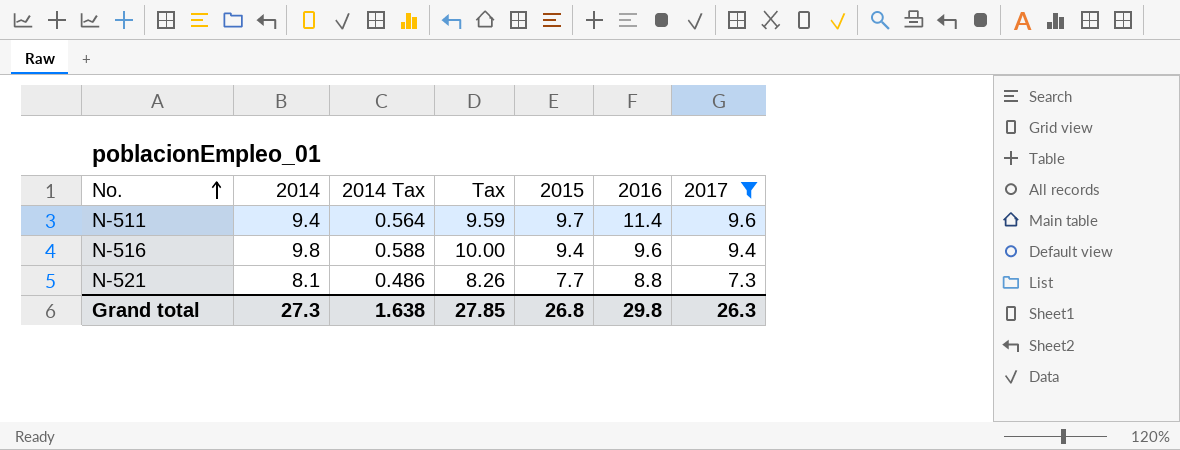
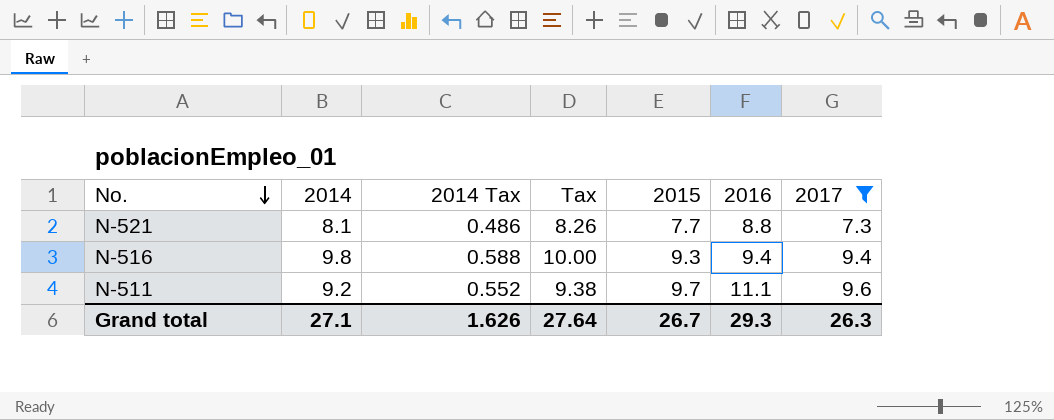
row order: No. ascending -> No. descending
N-516 | 2015: 9.4 -> 9.3
N-516 | 2016: 9.6 -> 9.4
N-511 | 2014: 9.4 -> 9.2
N-511 | 2014 Tax: 0.564 -> 0.552
N-511 | Tax: 9.59 -> 9.38
N-511 | 2016: 11.4 -> 11.1
Grand total | 2014: 27.3 -> 27.1
Grand total | 2014 Tax: 1.638 -> 1.626
Grand total | Tax: 27.85 -> 27.64
Grand total | 2015: 26.8 -> 26.7
Grand total | 2016: 29.8 -> 29.3

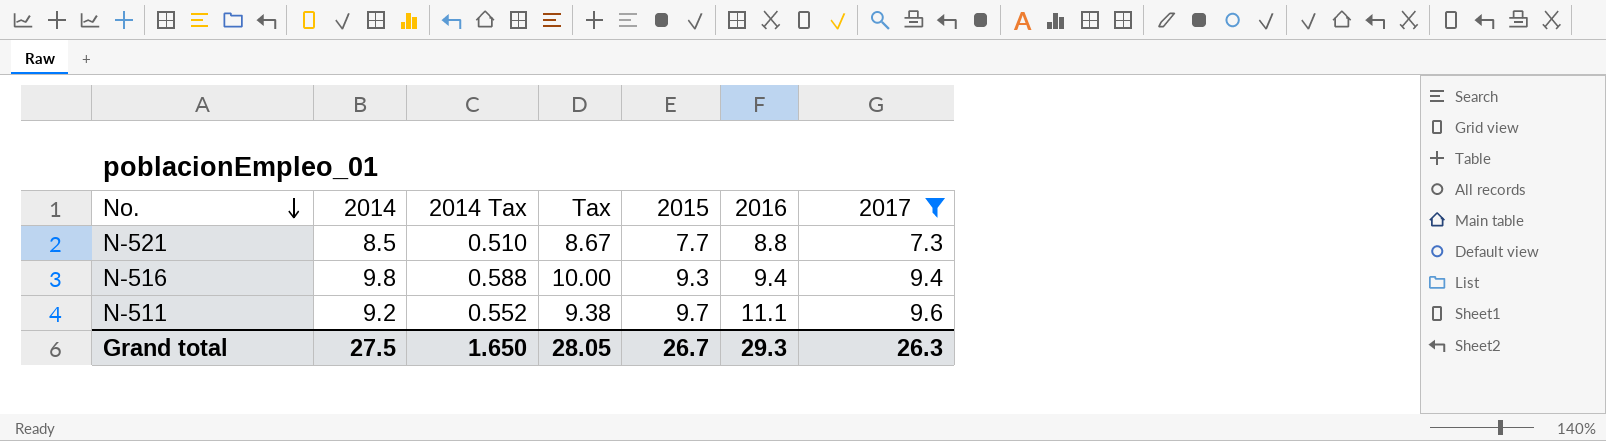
N-521 | 2014: 8.1 -> 8.5
N-521 | 2014 Tax: 0.486 -> 0.510
N-521 | Tax: 8.26 -> 8.67
Grand total | 2014: 27.1 -> 27.5
Grand total | 2014 Tax: 1.626 -> 1.650
Grand total | Tax: 27.64 -> 28.05

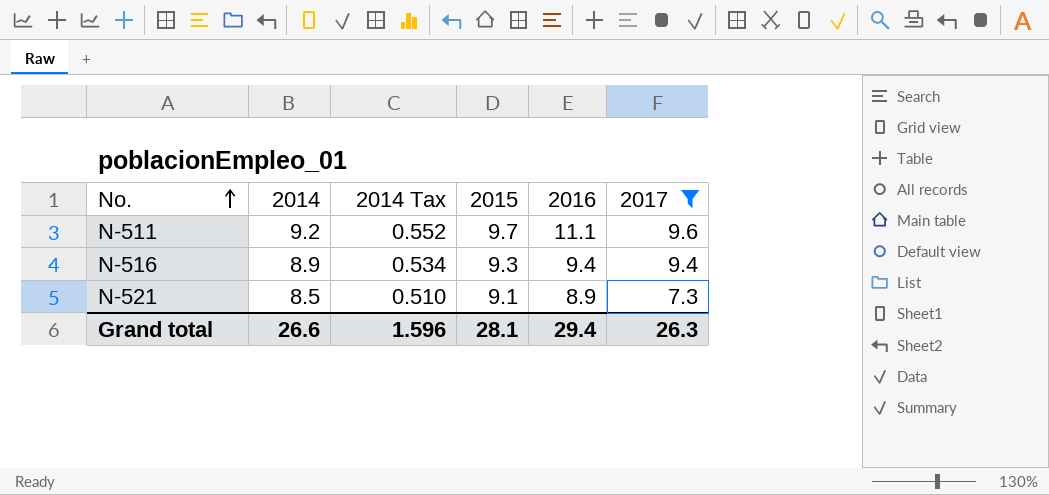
row order: No. descending -> No. ascending
column Tax | formula: [2014] * 1.02 -> none
N-516 | 2014: 9.8 -> 8.9
N-516 | 2014 Tax: 0.588 -> 0.534
N-521 | 2015: 7.7 -> 9.1
N-521 | 2016: 8.8 -> 8.9
Grand total | 2014: 27.5 -> 26.6
Grand total | 2014 Tax: 1.650 -> 1.596
Grand total | 2015: 26.7 -> 28.1
Grand total | 2016: 29.3 -> 29.4

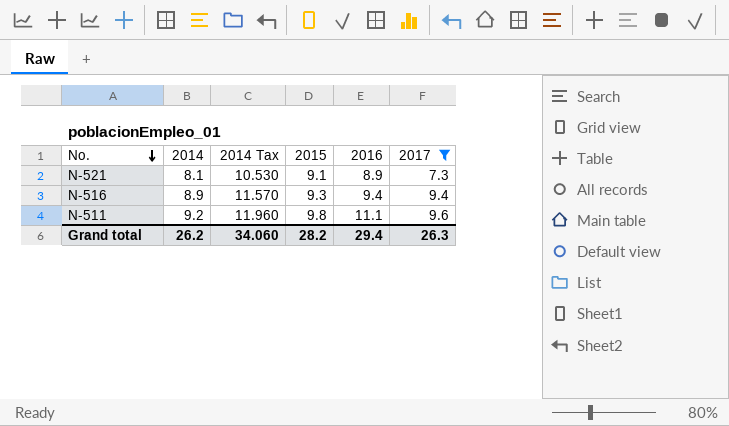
row order: No. ascending -> No. descending
column 2014 Tax | formula: [2014] * 0.06 -> [2014] * 1.3
N-521 | 2014: 8.5 -> 8.1
N-511 | 2015: 9.7 -> 9.8
Grand total | 2014: 26.6 -> 26.2
Grand total | 2014 Tax: 1.596 -> 34.060
Grand total | 2015: 28.1 -> 28.2

